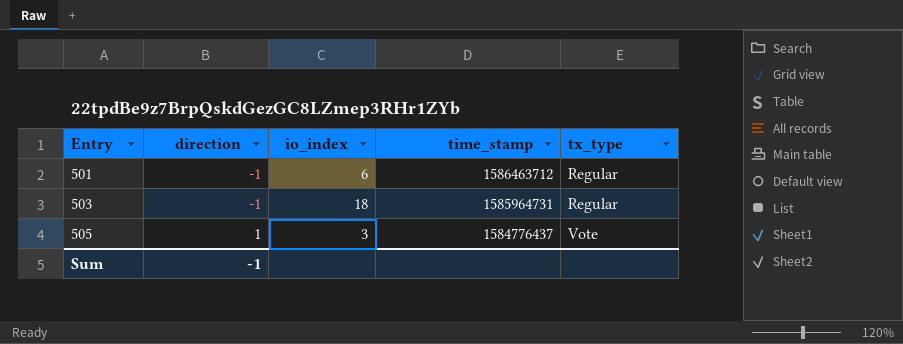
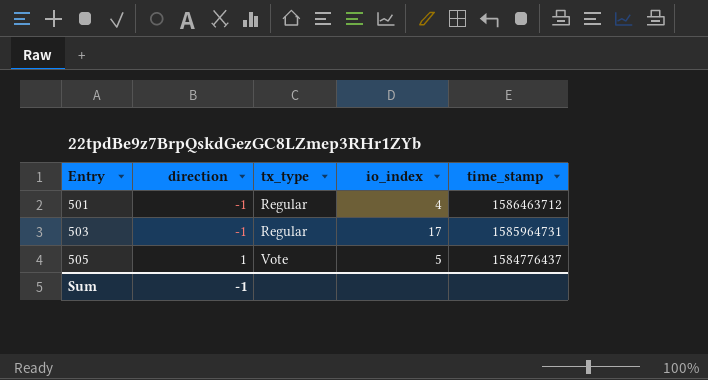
column tx_type | position: 5 -> 3
501 | io_index: 6 -> 4
503 | io_index: 18 -> 17
505 | io_index: 3 -> 5

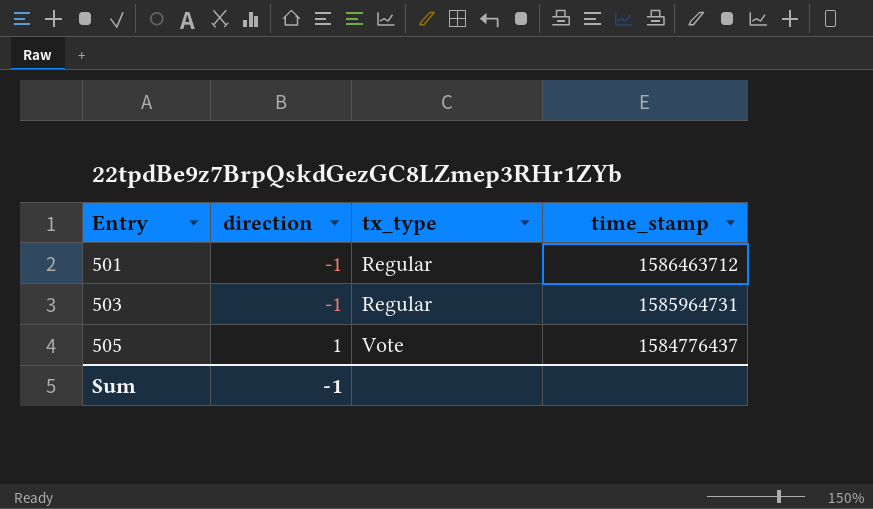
column io_index | position: 4 -> none

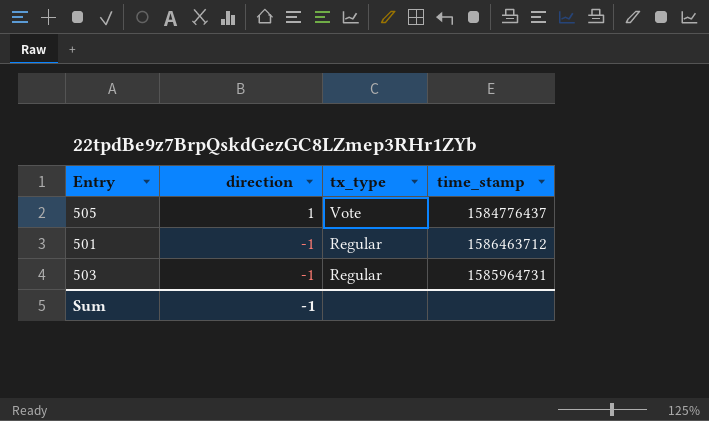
row order: Entry ascending -> direction descending

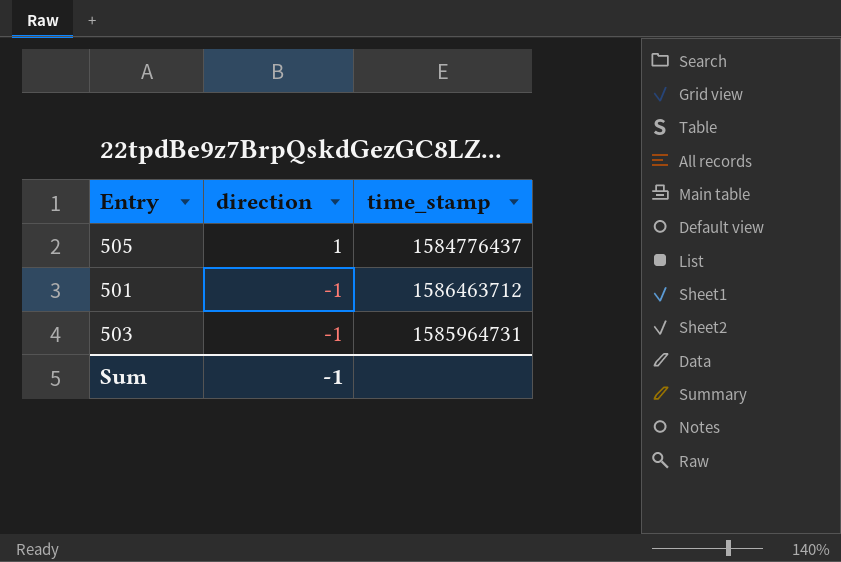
column tx_type | position: 3 -> none

